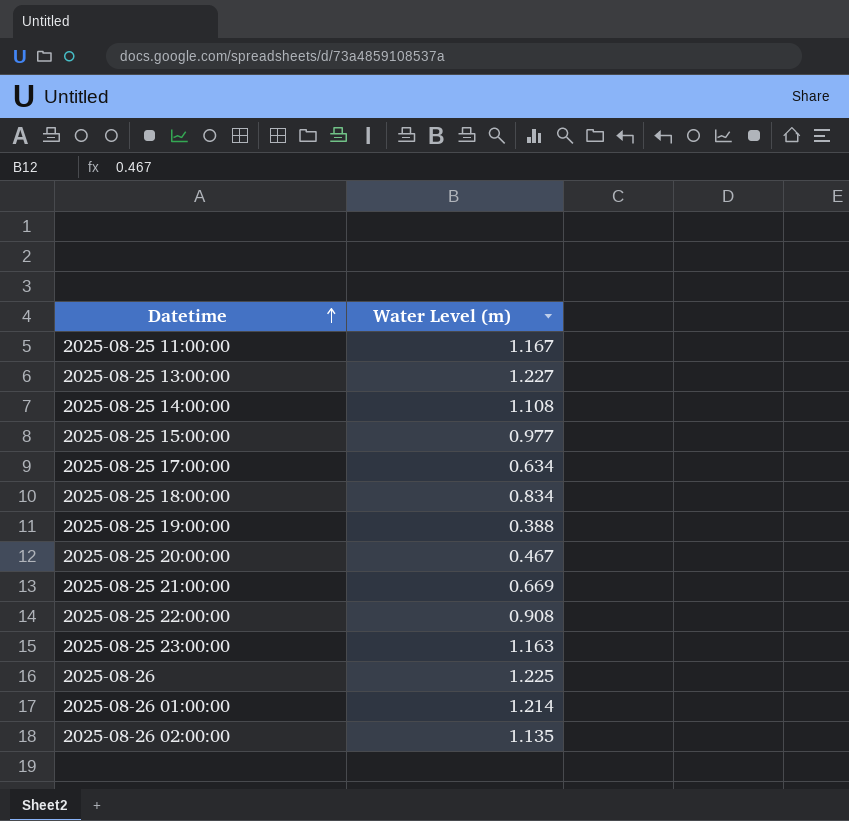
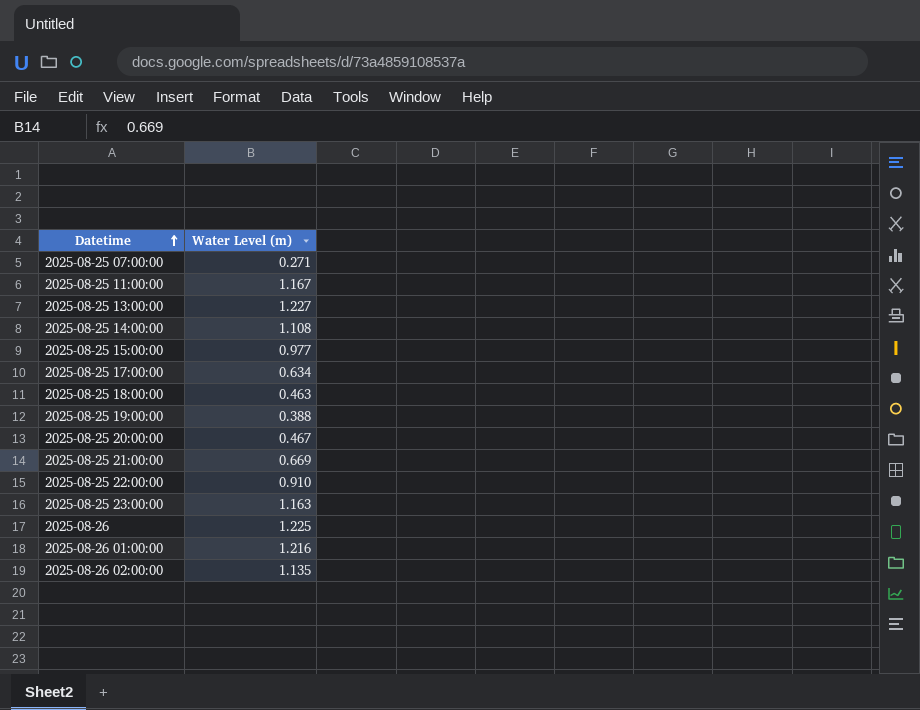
row 2025-08-25 07:00:00: none -> 0.271
2025-08-25 18:00:00 | Water Level (m): 0.834 -> 0.463
2025-08-25 22:00:00 | Water Level (m): 0.908 -> 0.910
2025-08-26 01:00:00 | Water Level (m): 1.214 -> 1.216

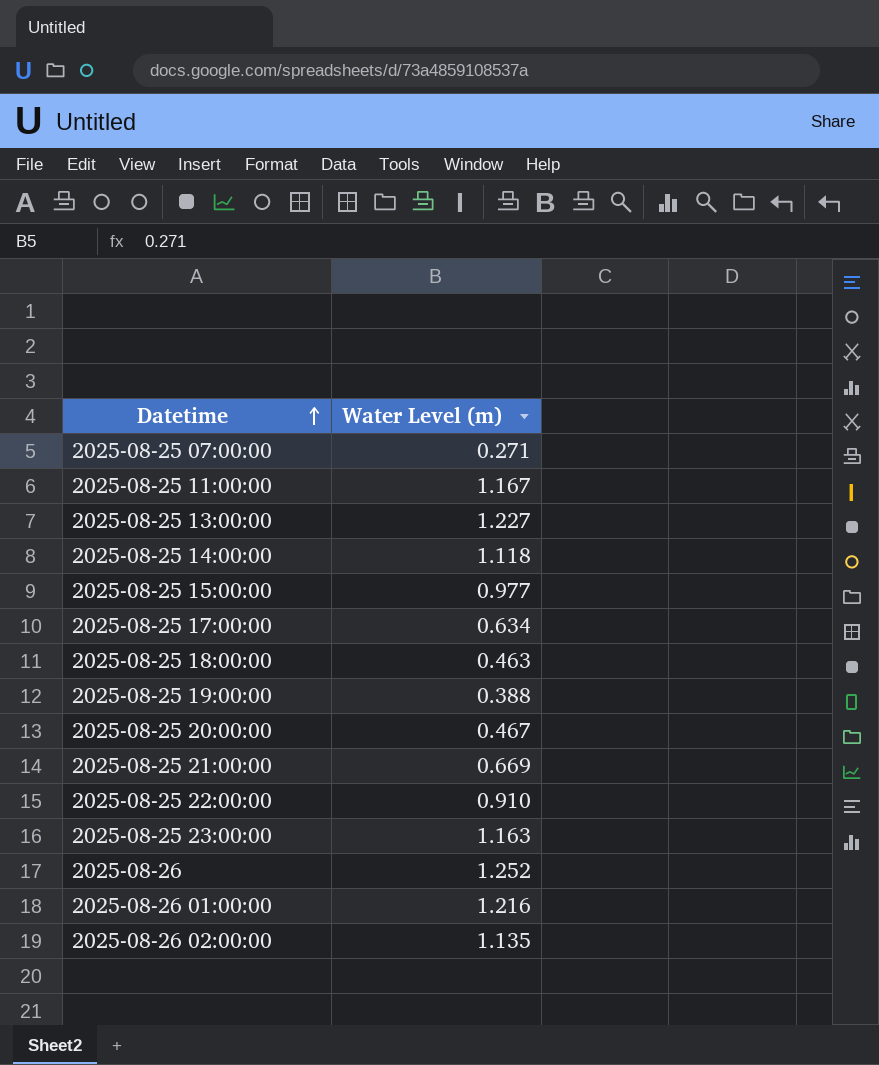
2025-08-25 14:00:00 | Water Level (m): 1.108 -> 1.118
2025-08-26 | Water Level (m): 1.225 -> 1.252

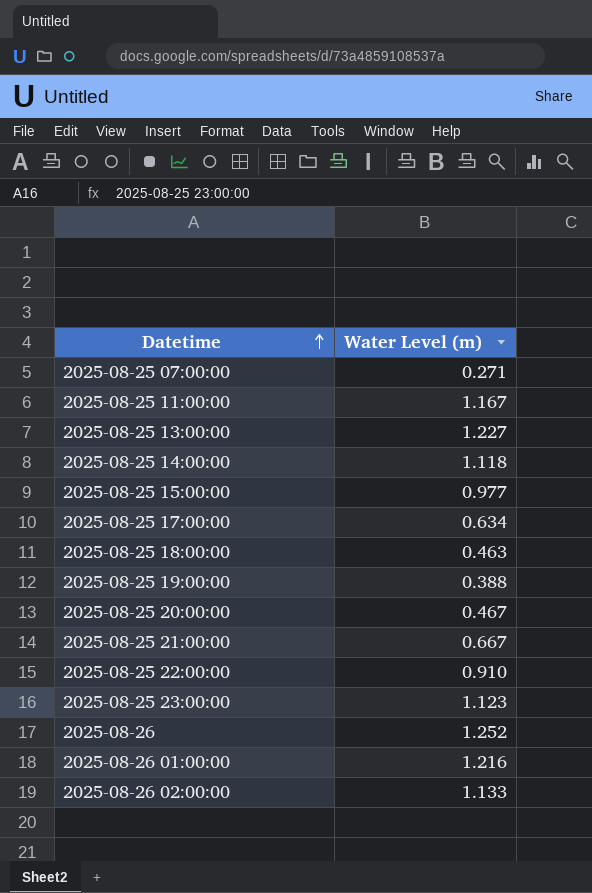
2025-08-25 21:00:00 | Water Level (m): 0.669 -> 0.667
2025-08-25 23:00:00 | Water Level (m): 1.163 -> 1.123
2025-08-26 02:00:00 | Water Level (m): 1.135 -> 1.133

